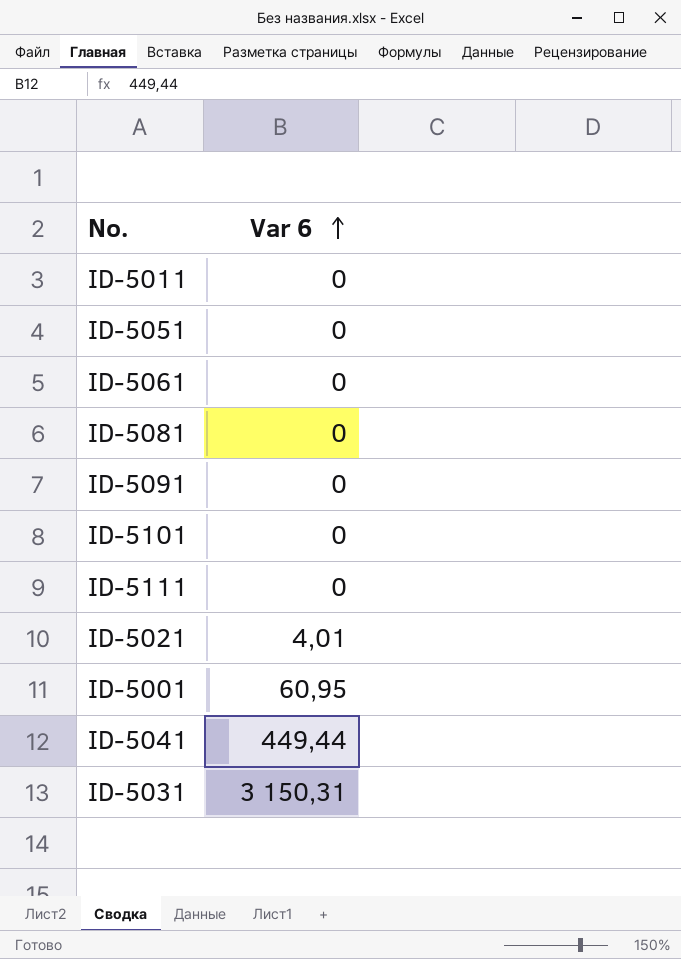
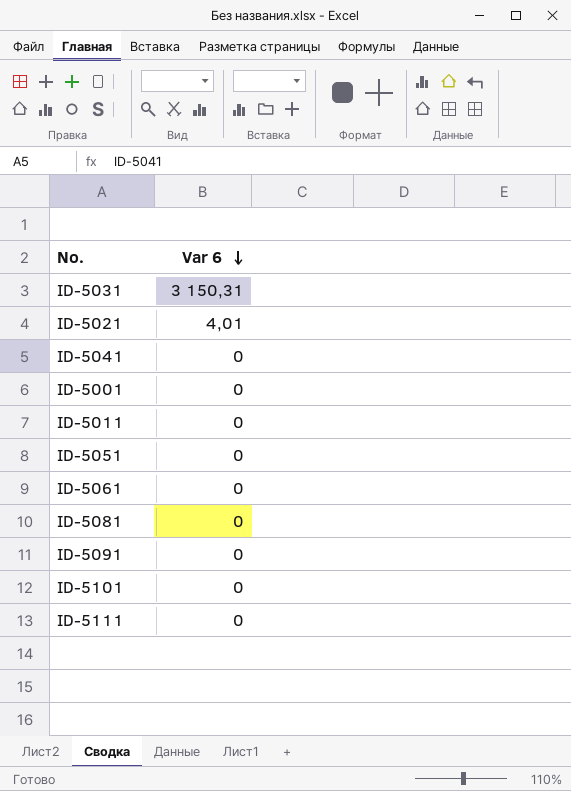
row order: Var 6 ascending -> Var 6 descending
ID-5041 | Var 6: 449,44 -> 0
ID-5001 | Var 6: 60,95 -> 0

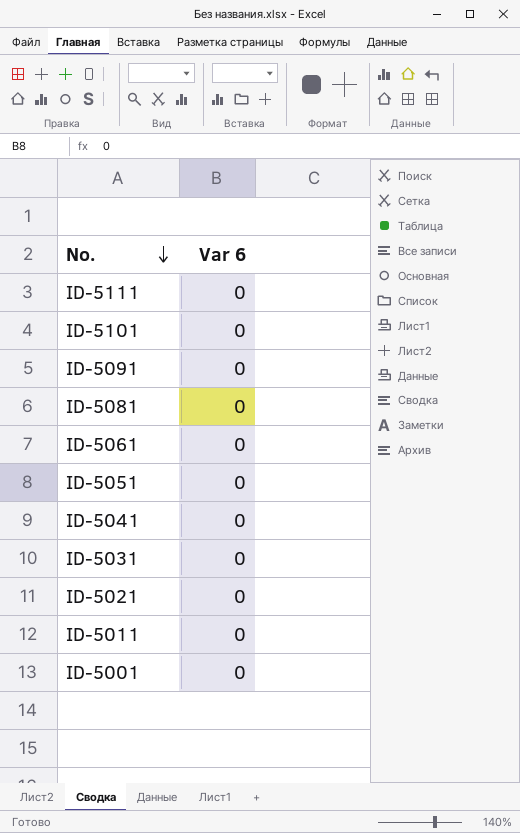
row order: Var 6 descending -> No. descending
ID-5031 | Var 6: 3 150,31 -> 0
ID-5021 | Var 6: 4,01 -> 0

